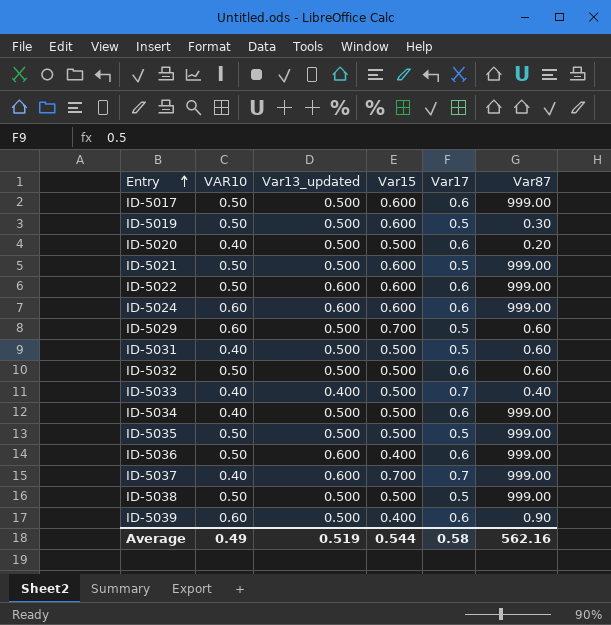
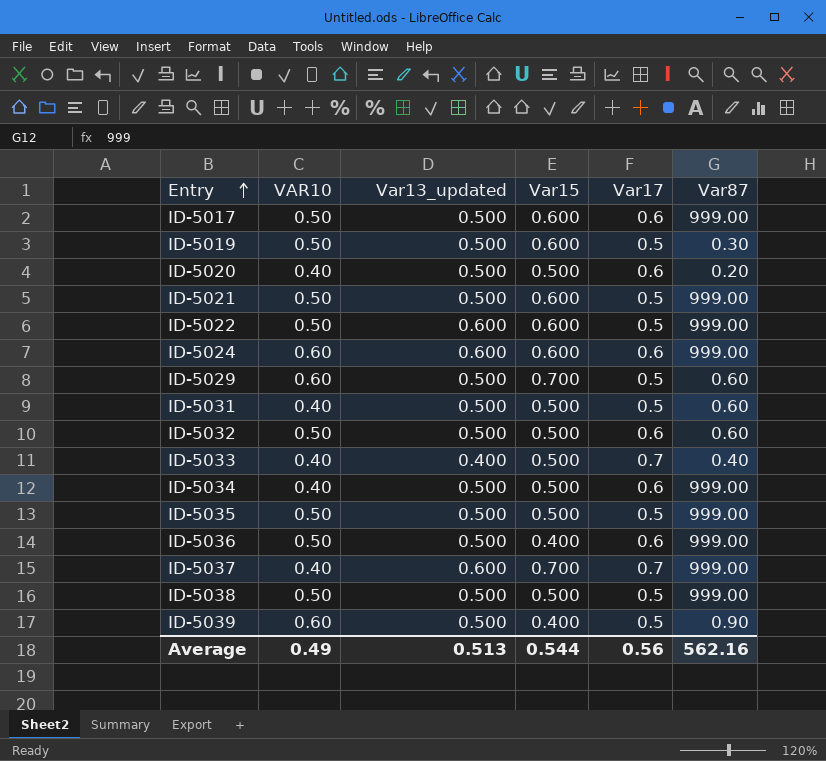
ID-5022 | Var17: 0.6 -> 0.5
ID-5036 | Var13_updated: 0.600 -> 0.500
ID-5039 | Var17: 0.6 -> 0.5
Average | Var13_updated: 0.519 -> 0.513
Average | Var17: 0.58 -> 0.56

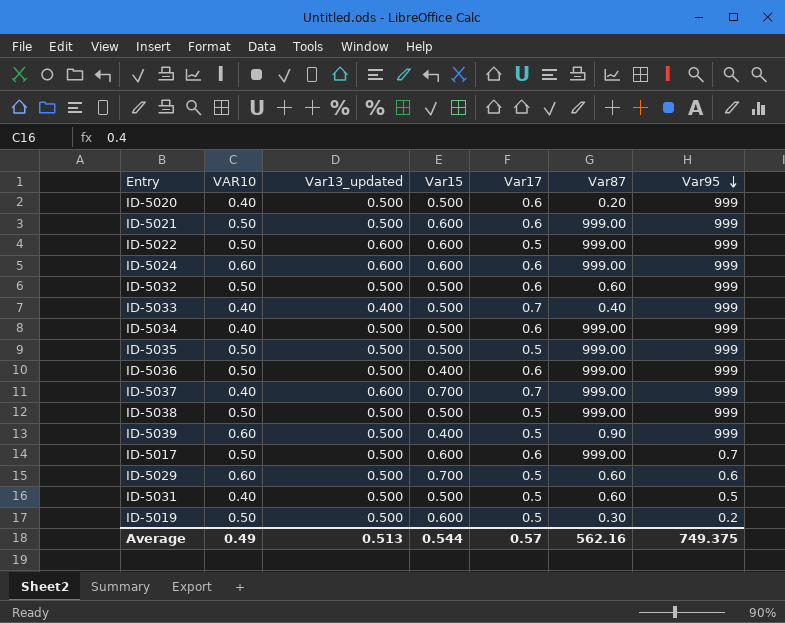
row order: Entry ascending -> Var95 descending
column Var95 | position: none -> 7
ID-5021 | Var17: 0.5 -> 0.6
Average | Var17: 0.56 -> 0.57

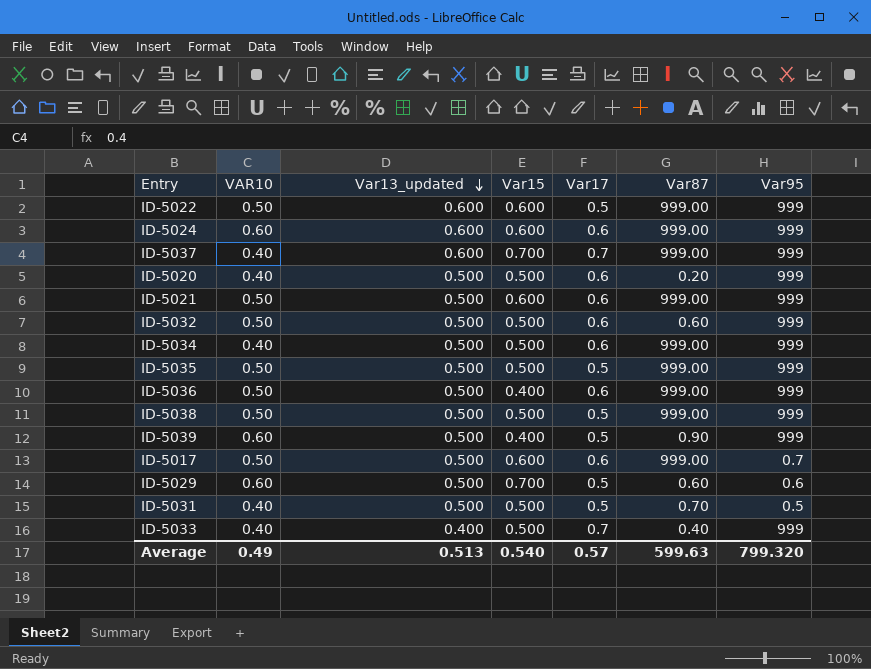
row order: Var95 descending -> Var13_updated descending
row ID-5019: 0.50 | 0.500 | 0.600 | 0.5 | 0.30 | 0.2 -> none
ID-5031 | Var87: 0.60 -> 0.70
Average | Var15: 0.544 -> 0.540
Average | Var87: 562.16 -> 599.63
Average | Var95: 749.375 -> 799.320

